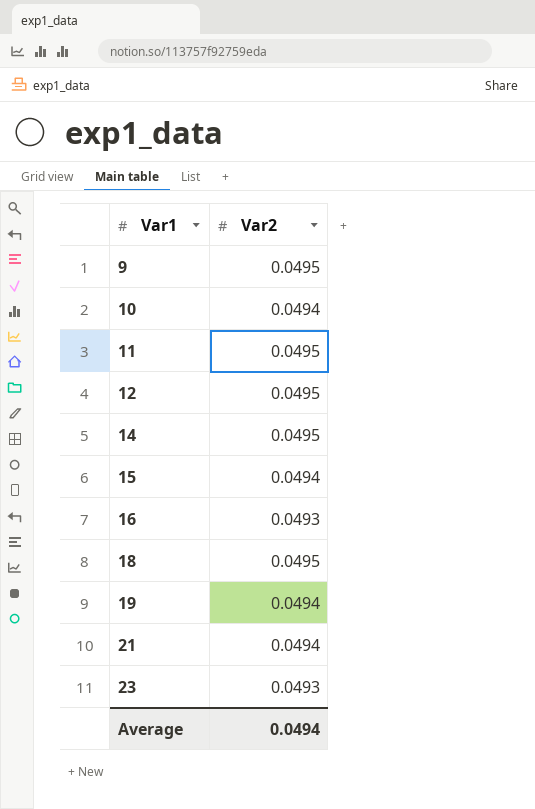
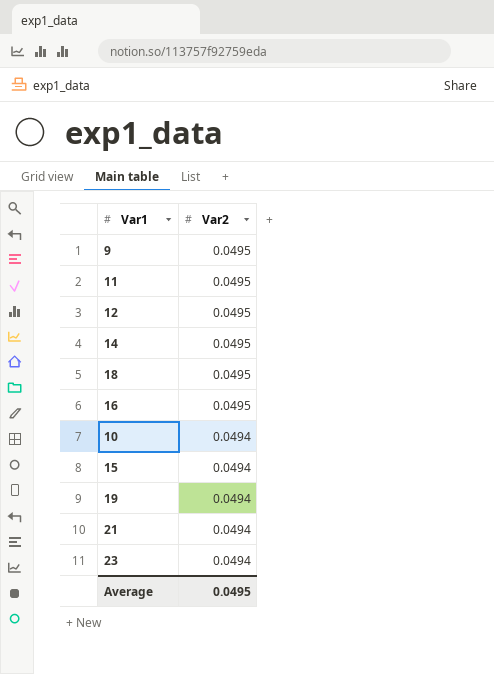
row order: Var1 ascending -> Var2 descending
16 | Var2: 0.0493 -> 0.0495
23 | Var2: 0.0493 -> 0.0494
Average | Var2: 0.0494 -> 0.0495

